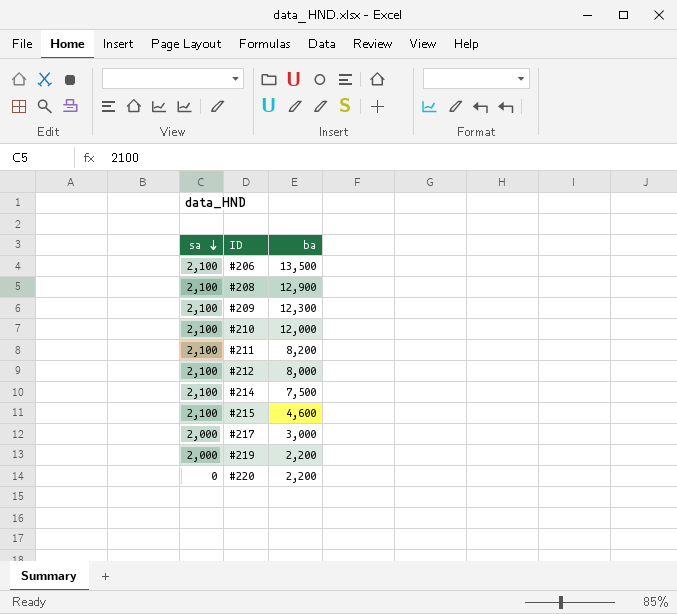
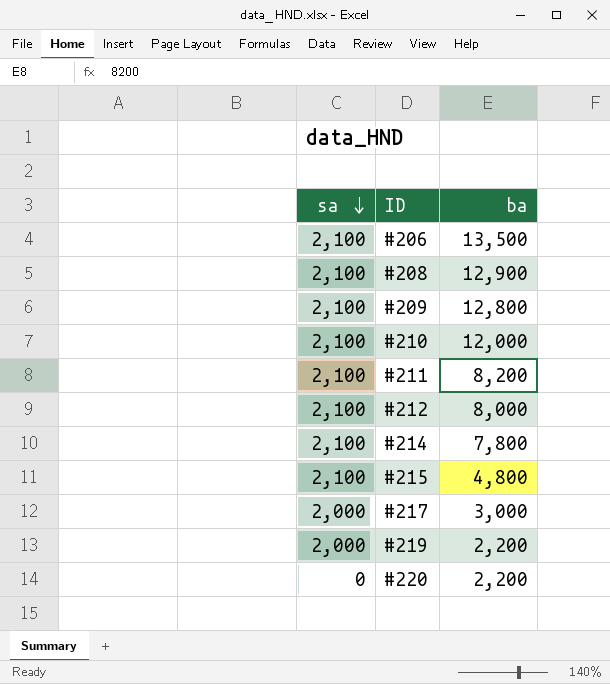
#209 | ba: 12,300 -> 12,800
#214 | ba: 7,500 -> 7,800
#215 | ba: 4,600 -> 4,800

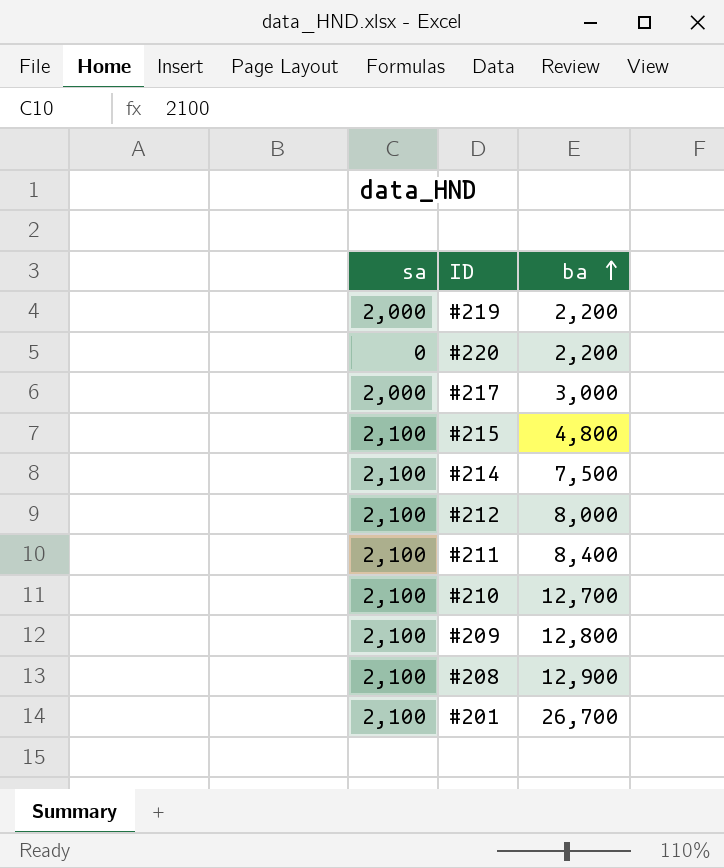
row order: sa descending -> ba ascending
row #206: 2,100 | 13,500 -> none
#214 | ba: 7,800 -> 7,500
#211 | ba: 8,200 -> 8,400
#210 | ba: 12,000 -> 12,700
row #201: none -> 2,100 | 26,700

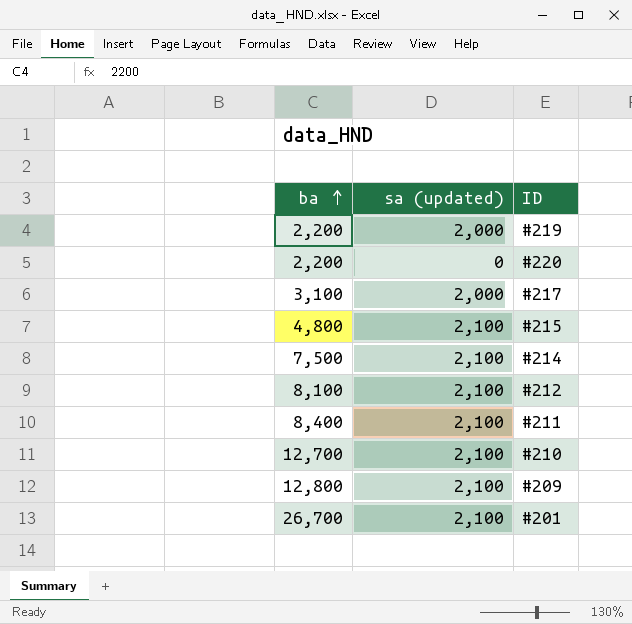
column ba | position: 3 -> 1
column name: sa -> sa (updated)
row #208: 2,100 | 12,900 -> none
#217 | ba: 3,000 -> 3,100
#212 | ba: 8,000 -> 8,100

